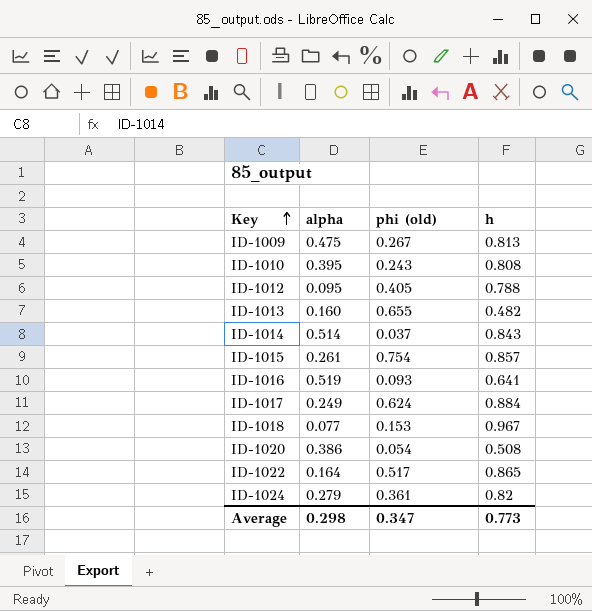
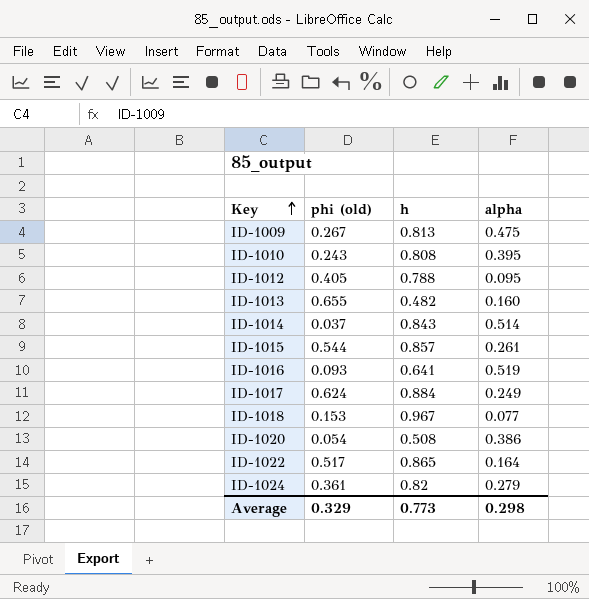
column alpha | position: 2 -> 4
ID-1015 | phi (old): 0.754 -> 0.544
Average | phi (old): 0.347 -> 0.329

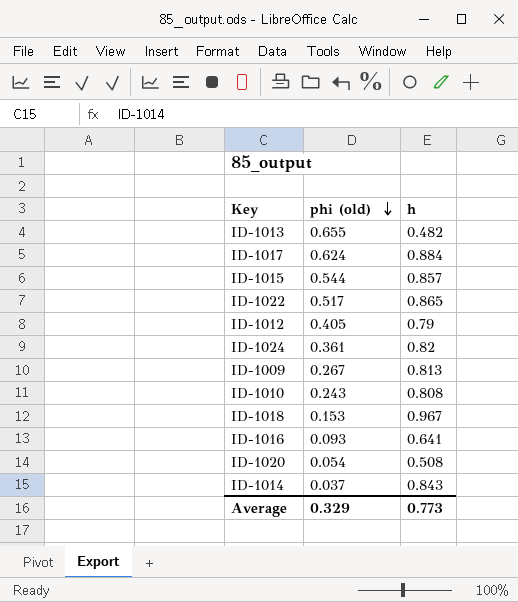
row order: Key ascending -> phi (old) descending
column alpha | position: 4 -> none
ID-1012 | h: 0.788 -> 0.79

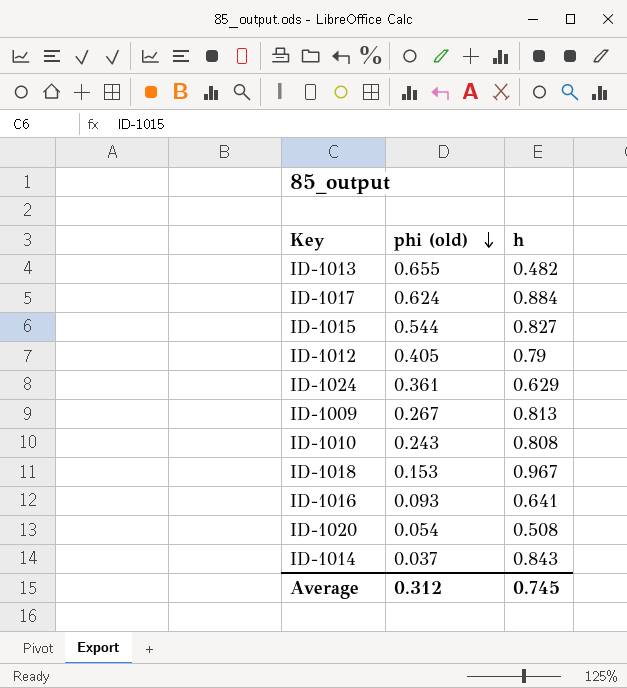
row ID-1022: 0.517 | 0.865 -> none
ID-1015 | h: 0.857 -> 0.827
ID-1024 | h: 0.82 -> 0.629
Average | phi (old): 0.329 -> 0.312
Average | h: 0.773 -> 0.745

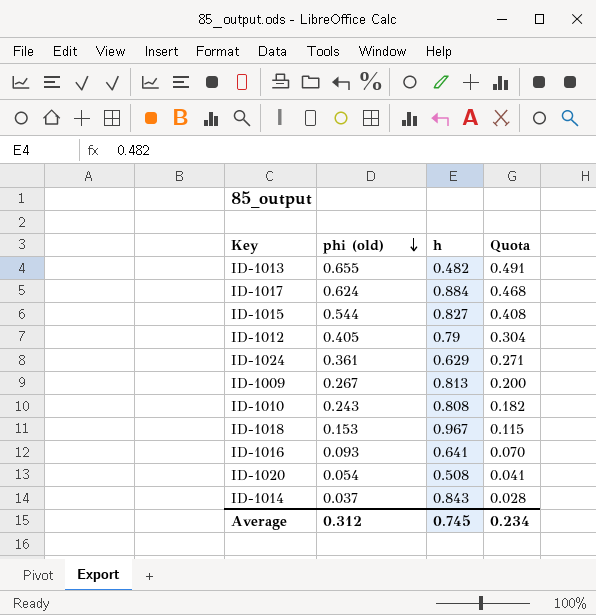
column Quota | formula: none -> [phi (old)] * 0.75

